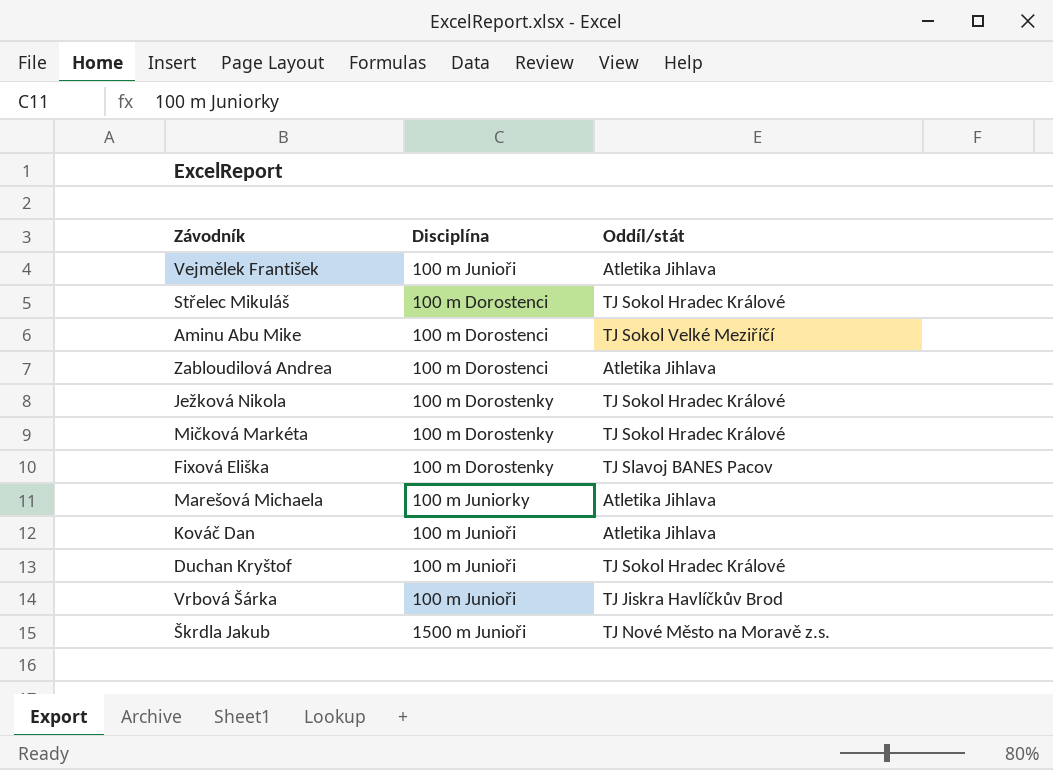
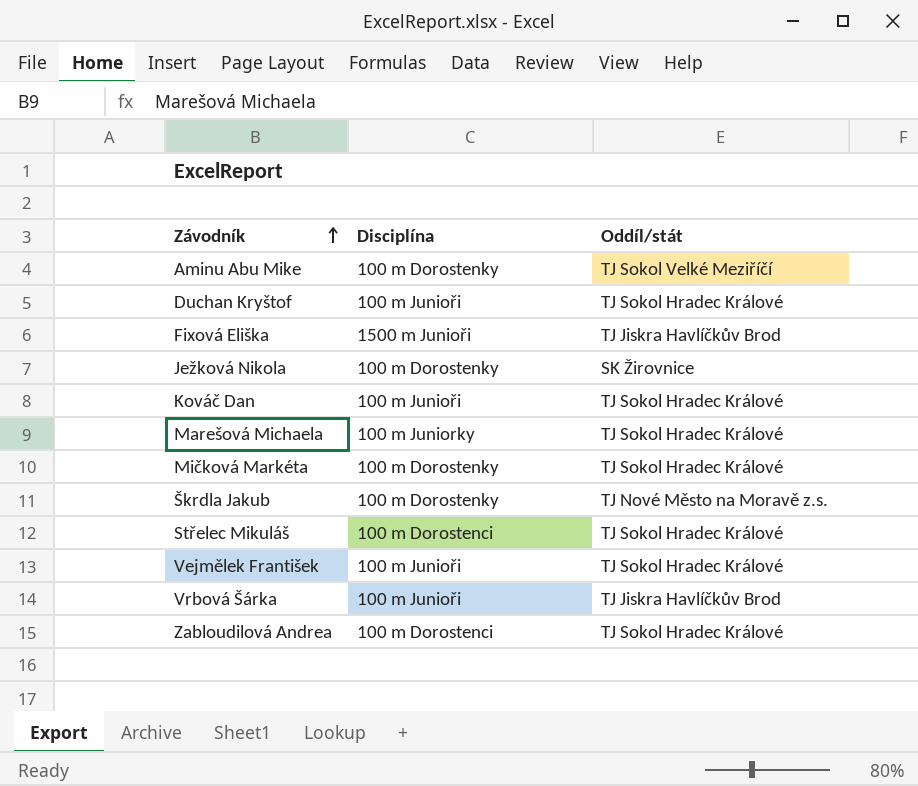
row order: none -> Závodník ascending
Aminu Abu Mike | Disciplína: 100 m Dorostenci -> 100 m Dorostenky
Fixová Eliška | Disciplína: 100 m Dorostenky -> 1500 m Junioři
Fixová Eliška | Oddíl/stát: TJ Slavoj BANES Pacov -> TJ Jiskra Havlíčkův Brod
Ježková Nikola | Oddíl/stát: TJ Sokol Hradec Králové -> SK Žirovnice
Kováč Dan | Oddíl/stát: Atletika Jihlava -> TJ Sokol Hradec Králové
Marešová Michaela | Oddíl/stát: Atletika Jihlava -> TJ Sokol Hradec Králové
Škrdla Jakub | Disciplína: 1500 m Junioři -> 100 m Dorostenky
Vejmělek František | Oddíl/stát: Atletika Jihlava -> TJ Sokol Hradec Králové
Zabloudilová Andrea | Oddíl/stát: Atletika Jihlava -> TJ Sokol Hradec Králové

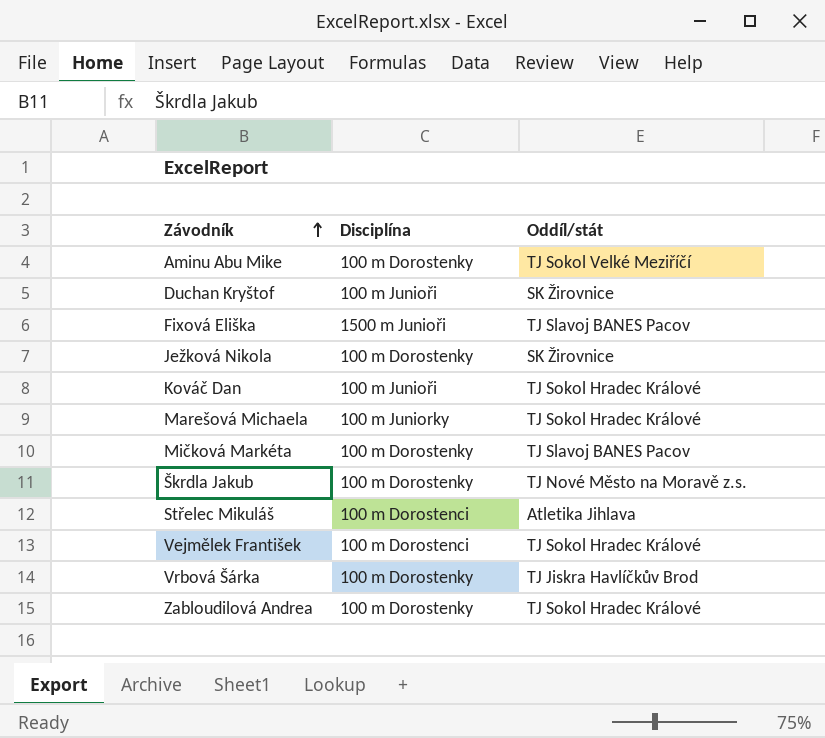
Duchan Kryštof | Oddíl/stát: TJ Sokol Hradec Králové -> SK Žirovnice
Fixová Eliška | Oddíl/stát: TJ Jiskra Havlíčkův Brod -> TJ Slavoj BANES Pacov
Mičková Markéta | Oddíl/stát: TJ Sokol Hradec Králové -> TJ Slavoj BANES Pacov
Střelec Mikuláš | Oddíl/stát: TJ Sokol Hradec Králové -> Atletika Jihlava
Vejmělek František | Disciplína: 100 m Junioři -> 100 m Dorostenci
Vrbová Šárka | Disciplína: 100 m Junioři -> 100 m Dorostenky
Zabloudilová Andrea | Disciplína: 100 m Dorostenci -> 100 m Dorostenky

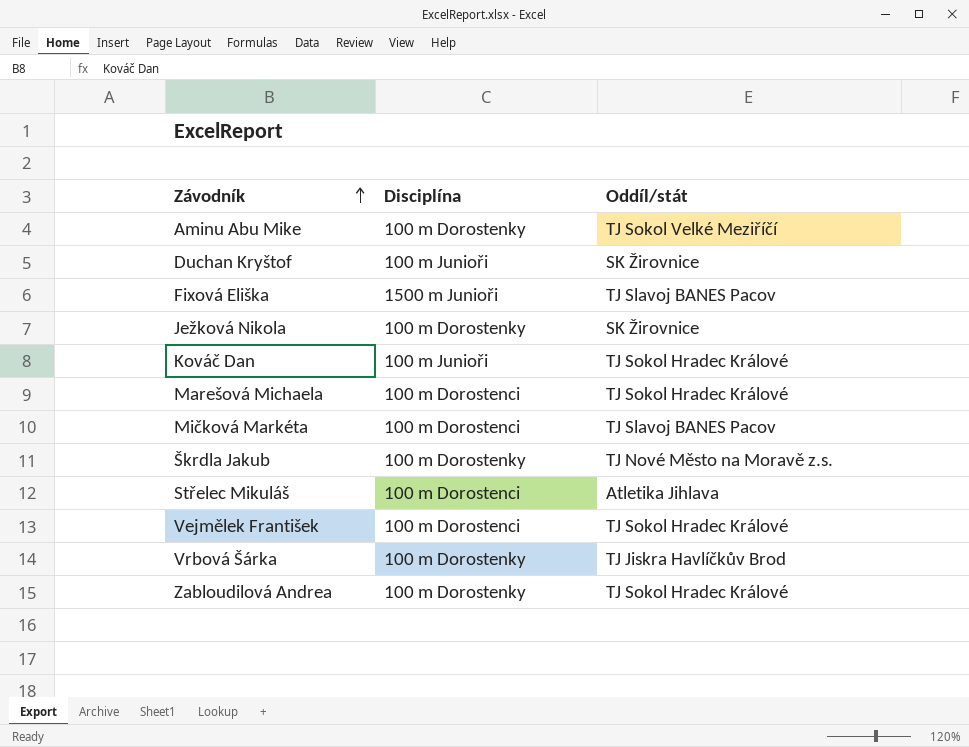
Marešová Michaela | Disciplína: 100 m Juniorky -> 100 m Dorostenci
Mičková Markéta | Disciplína: 100 m Dorostenky -> 100 m Dorostenci

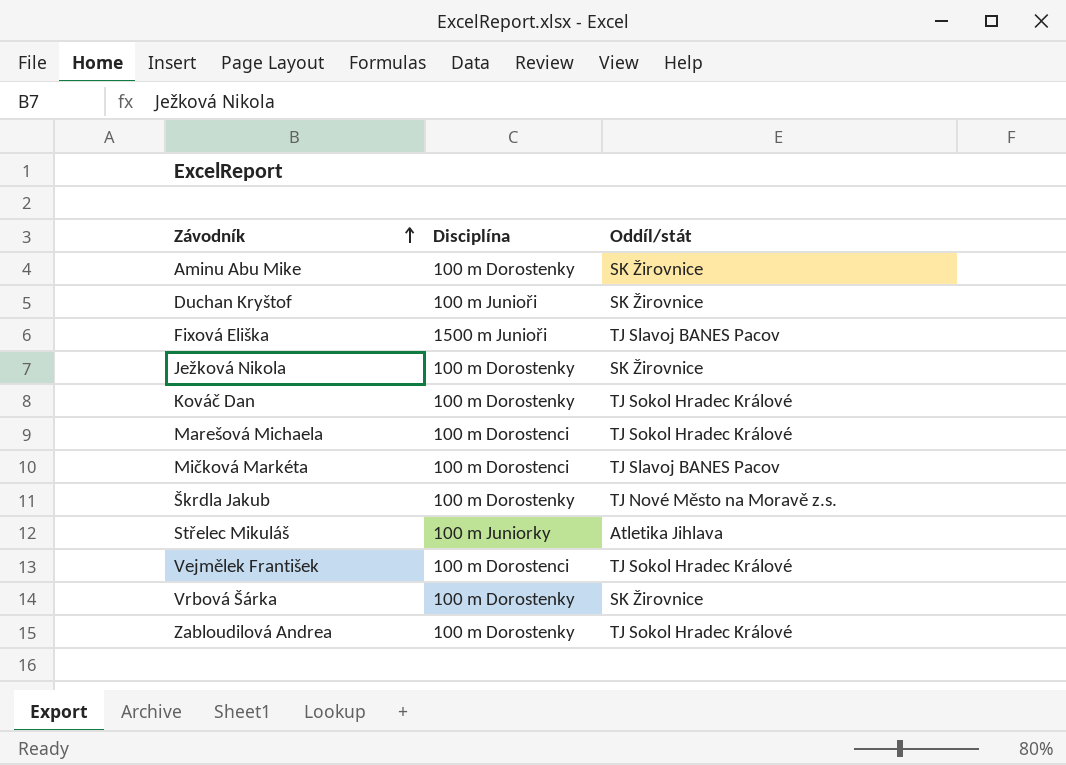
Aminu Abu Mike | Oddíl/stát: TJ Sokol Velké Meziříčí -> SK Žirovnice
Kováč Dan | Disciplína: 100 m Junioři -> 100 m Dorostenky
Střelec Mikuláš | Disciplína: 100 m Dorostenci -> 100 m Juniorky
Vrbová Šárka | Oddíl/stát: TJ Jiskra Havlíčkův Brod -> SK Žirovnice

